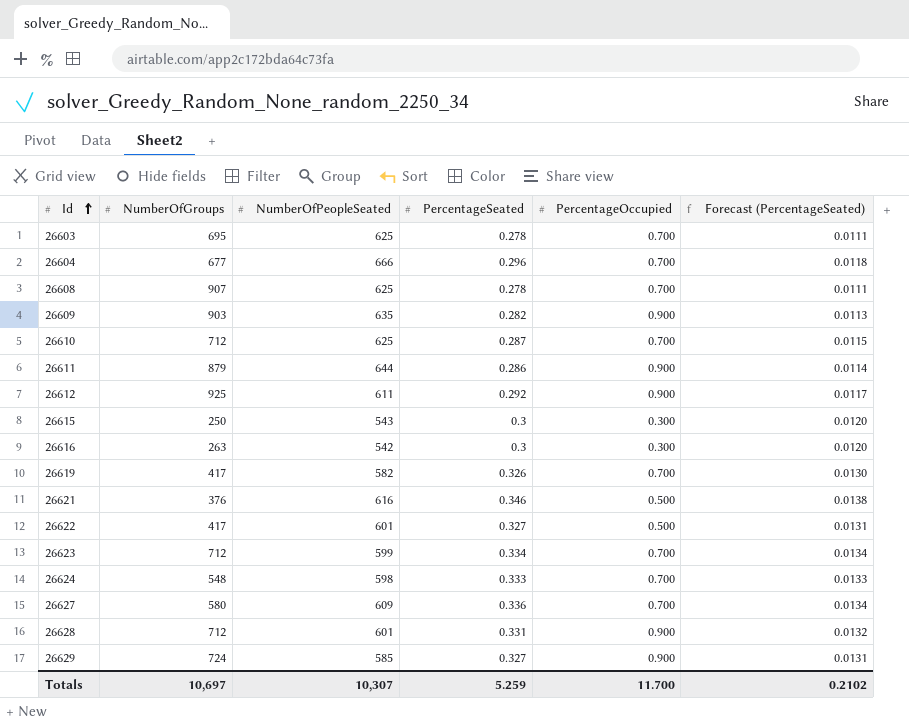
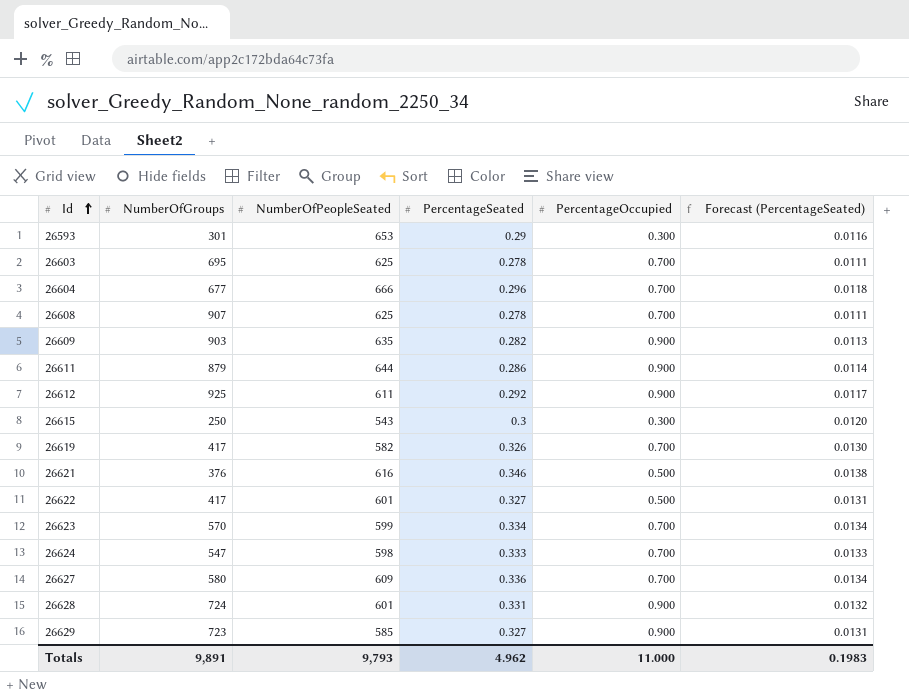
row 26610: 712 | 625 | 0.287 | 0.700 | 0.0115 -> none
row 26616: 263 | 542 | 0.3 | 0.300 | 0.0120 -> none
row 26593: none -> 301 | 653 | 0.29 | 0.300 | 0.0116
26623 | NumberOfGroups: 712 -> 570
26624 | NumberOfGroups: 548 -> 547
26628 | NumberOfGroups: 712 -> 724
26629 | NumberOfGroups: 724 -> 723
Totals | NumberOfGroups: 10,697 -> 9,891
Totals | NumberOfPeopleSeated: 10,307 -> 9,793
Totals | PercentageSeated: 5.259 -> 4.962
Totals | PercentageOccupied: 11.700 -> 11.000
Totals | Forecast (PercentageSeated): 0.2102 -> 0.1983

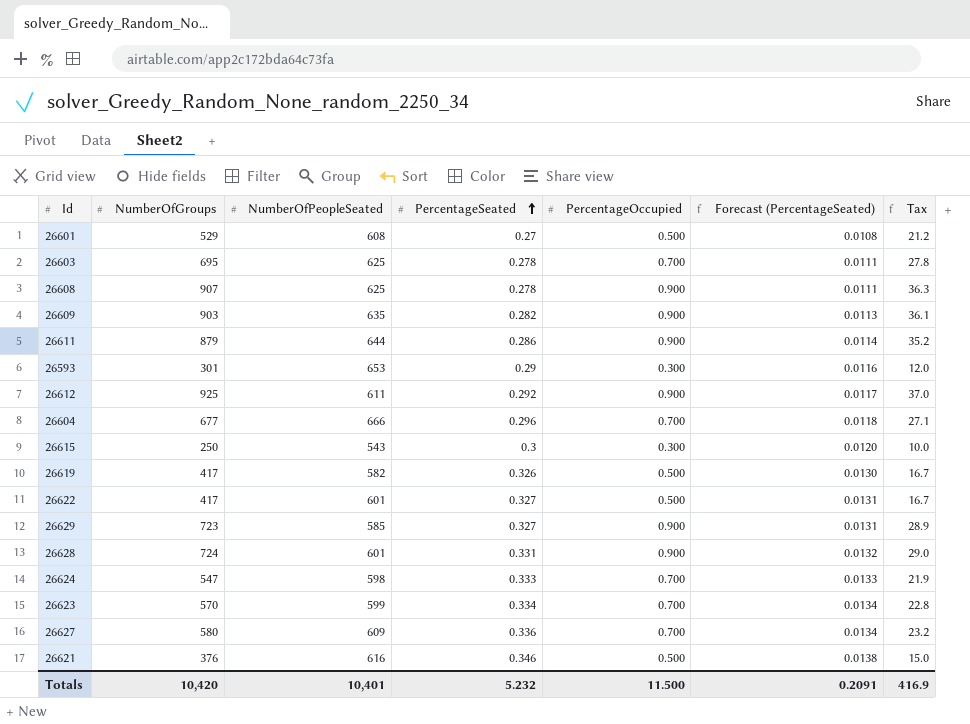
row order: Id ascending -> PercentageSeated ascending
column Tax | formula: none -> [NumberOfGroups] * 0.04
row 26601: none -> 529 | 608 | 0.27 | 0.500 | 0.0108 | 21.2
26608 | PercentageOccupied: 0.700 -> 0.900
26619 | PercentageOccupied: 0.700 -> 0.500
Totals | NumberOfGroups: 9,891 -> 10,420
Totals | NumberOfPeopleSeated: 9,793 -> 10,401
Totals | PercentageSeated: 4.962 -> 5.232
Totals | PercentageOccupied: 11.000 -> 11.500
Totals | Forecast (PercentageSeated): 0.1983 -> 0.2091

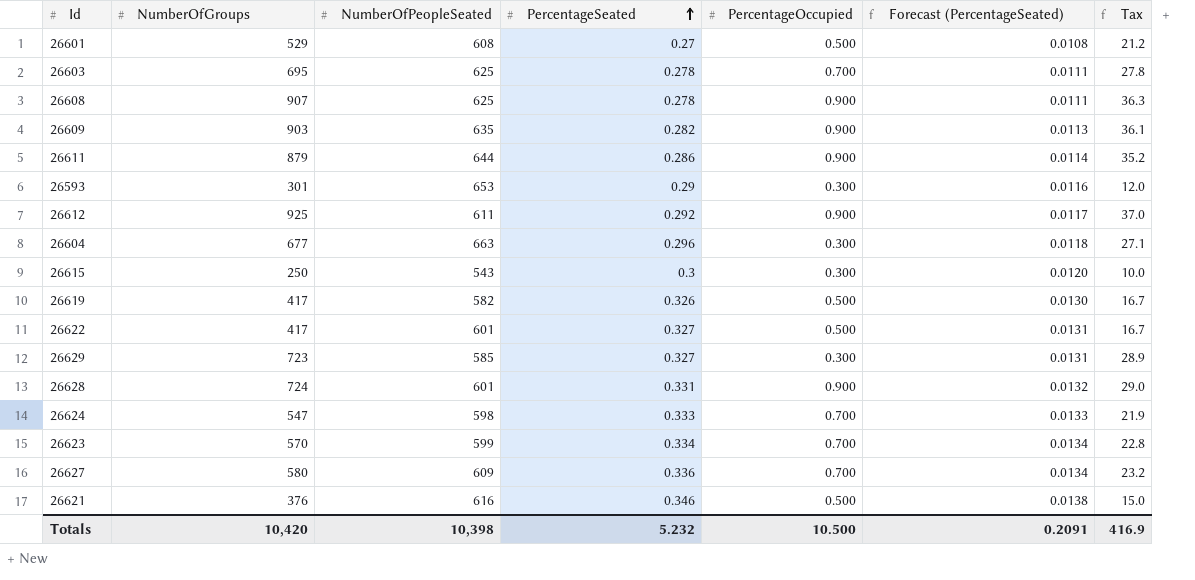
26604 | NumberOfPeopleSeated: 666 -> 663
26604 | PercentageOccupied: 0.700 -> 0.300
26629 | PercentageOccupied: 0.900 -> 0.300
Totals | NumberOfPeopleSeated: 10,401 -> 10,398
Totals | PercentageOccupied: 11.500 -> 10.500

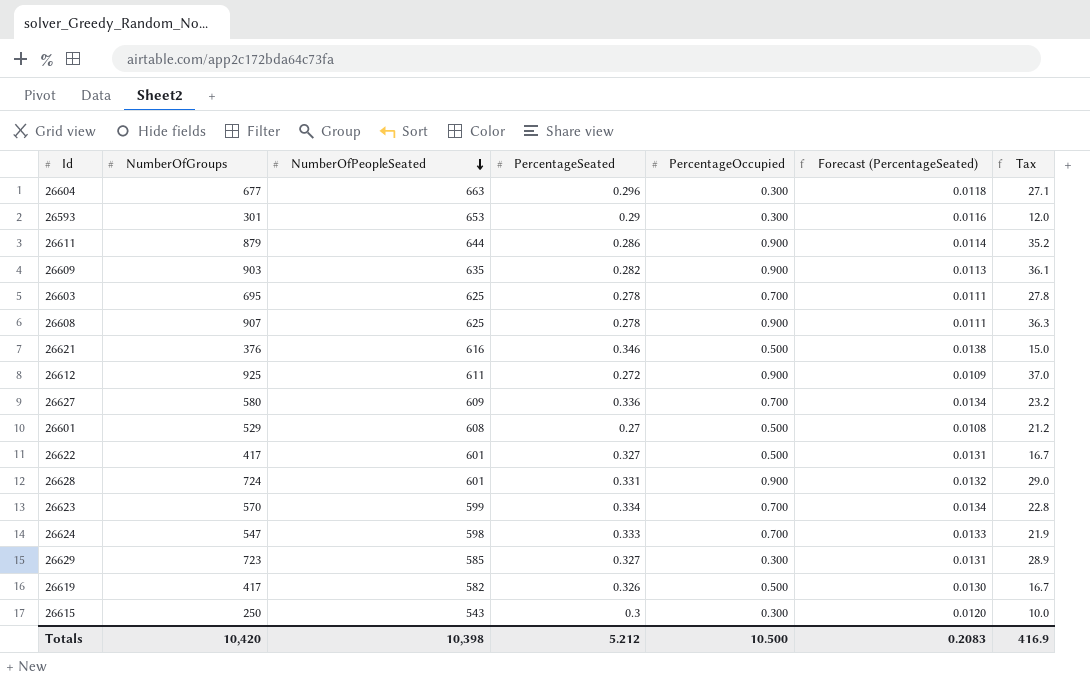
row order: PercentageSeated ascending -> NumberOfPeopleSeated descending
26612 | PercentageSeated: 0.292 -> 0.272
26612 | Forecast (PercentageSeated): 0.0117 -> 0.0109
Totals | PercentageSeated: 5.232 -> 5.212
Totals | Forecast (PercentageSeated): 0.2091 -> 0.2083

